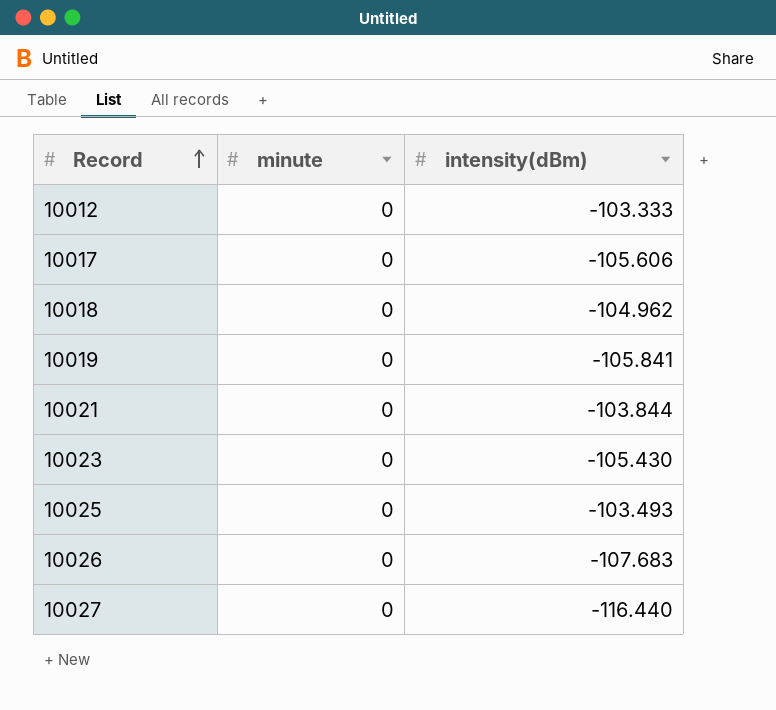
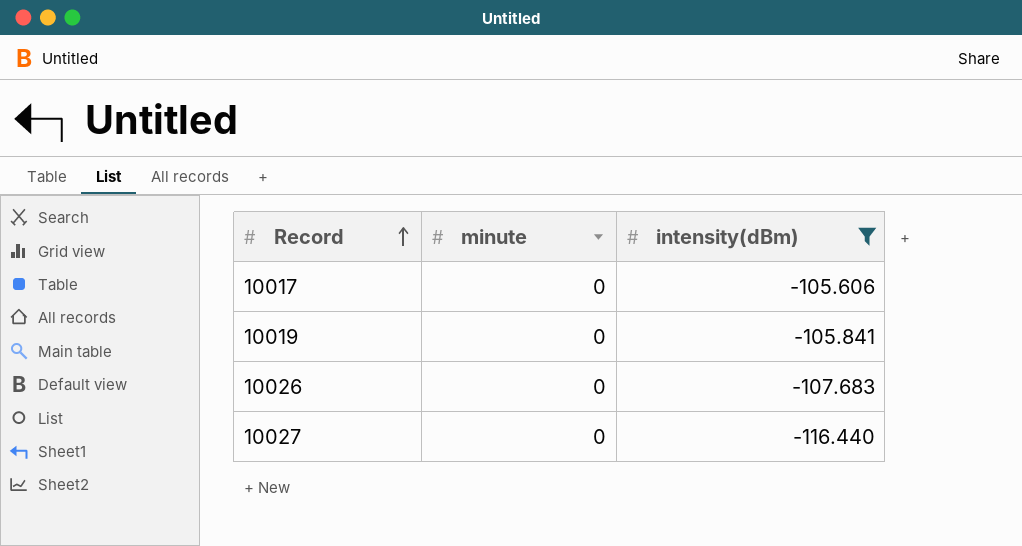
filter: none -> intensity(dBm) <= -105.606

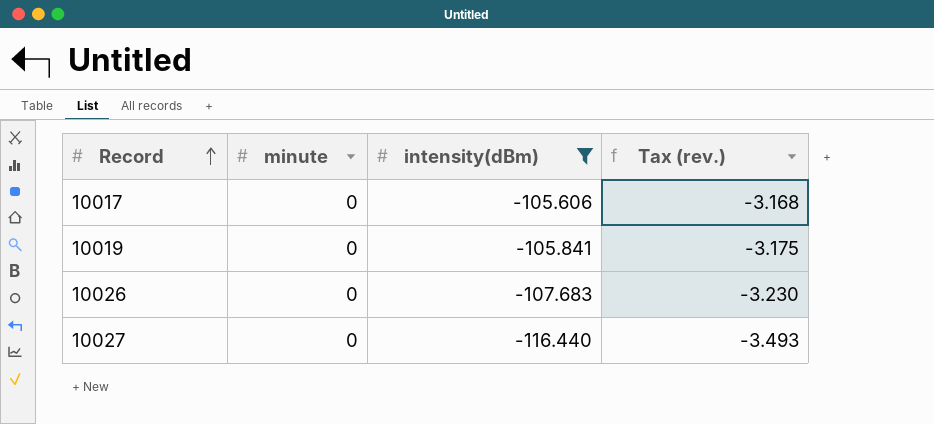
column Tax (rev.) | formula: none -> [intensity(dBm)] * 0.03

